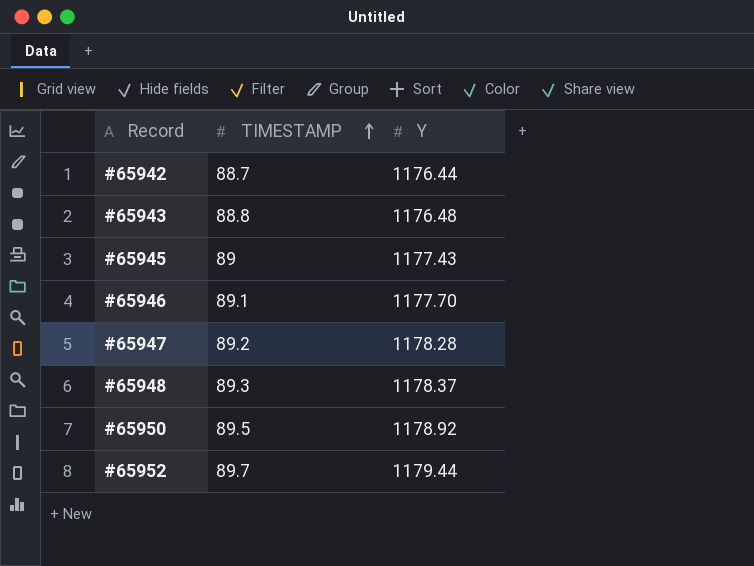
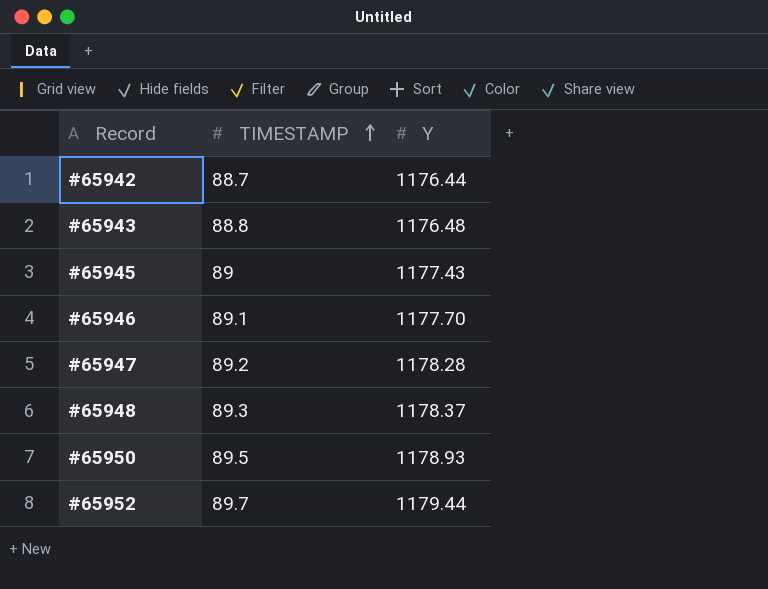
#65950 | Y: 1178.92 -> 1178.93

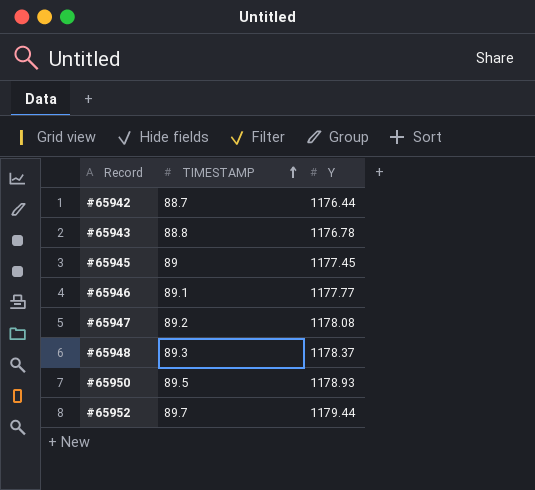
#65943 | Y: 1176.48 -> 1176.78
#65945 | Y: 1177.43 -> 1177.45
#65946 | Y: 1177.70 -> 1177.77
#65947 | Y: 1178.28 -> 1178.08

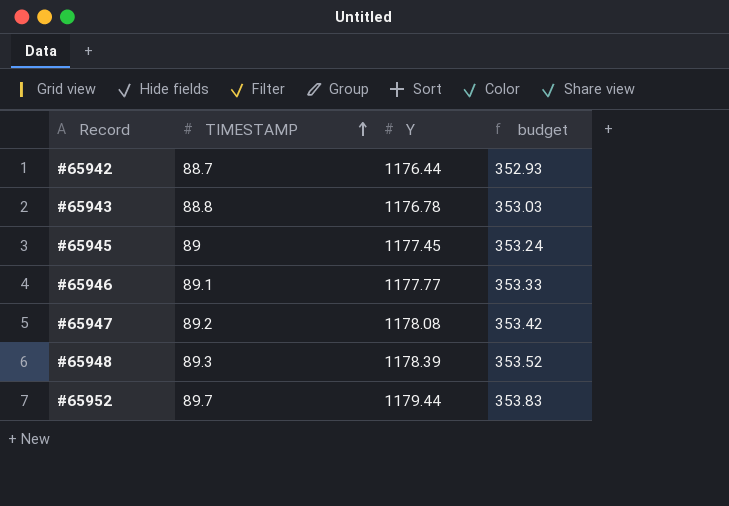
column budget | formula: none -> [Y] * 0.3
row #65950: 89.5 | 1178.93 -> none
#65948 | Y: 1178.37 -> 1178.39

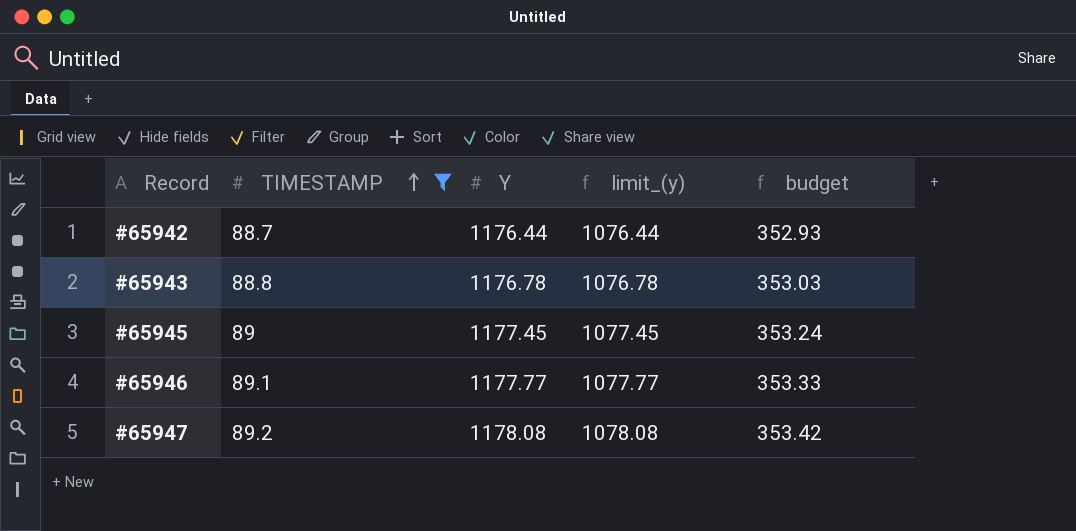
filter: none -> TIMESTAMP <= 89.2
column limit_(y) | formula: none -> [Y] - 100

